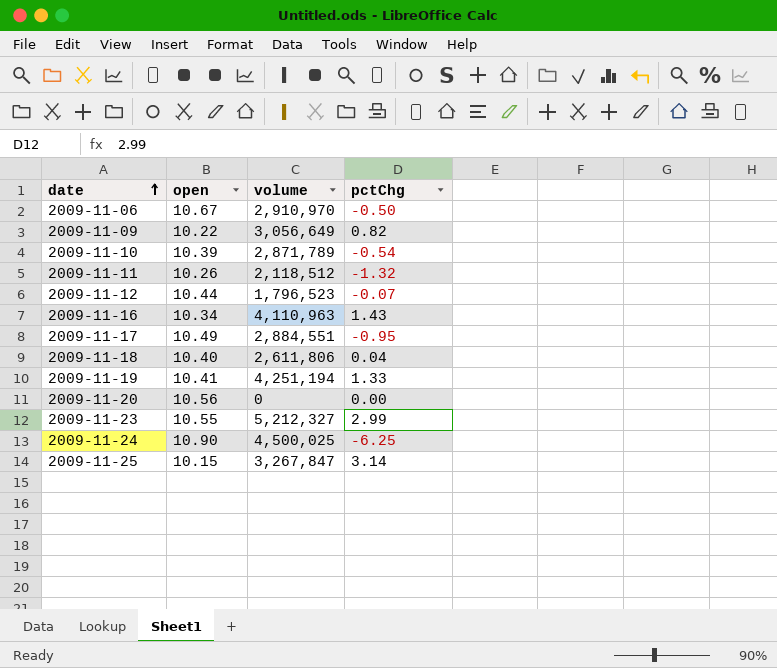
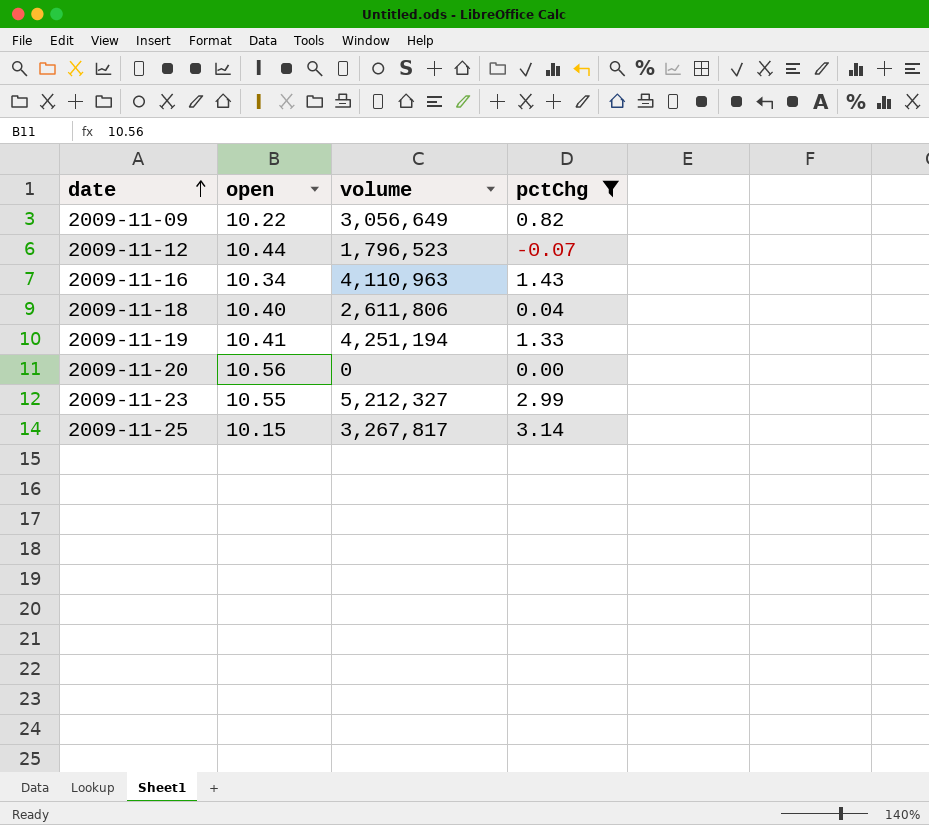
filter: none -> pctChg >= -0.07
2009-11-25 | volume: 3,267,847 -> 3,267,817

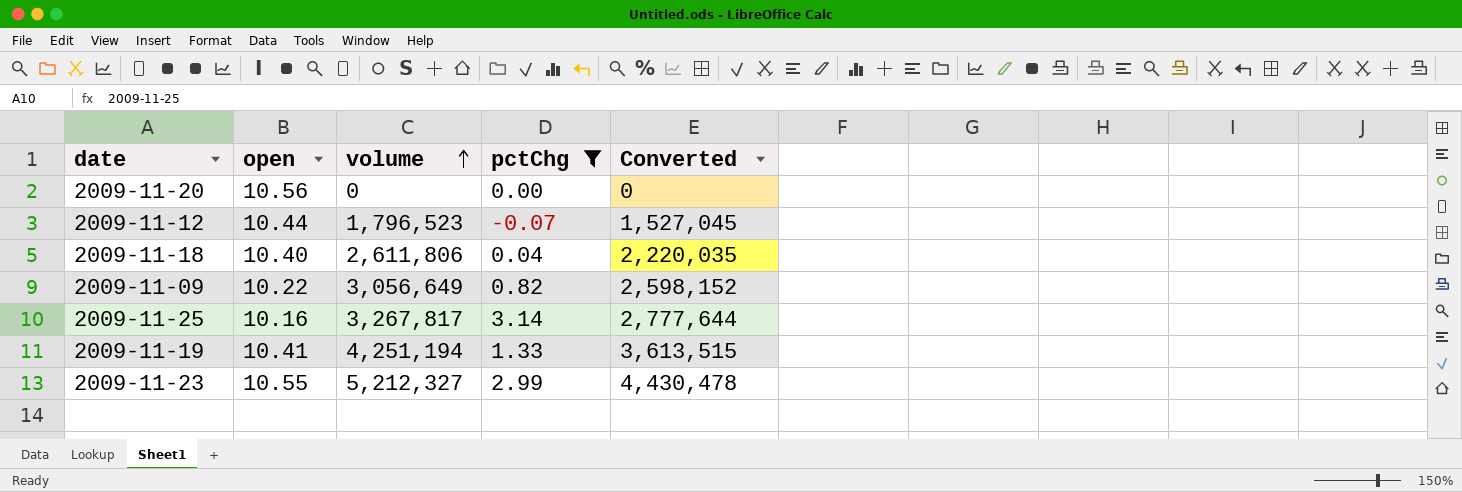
row order: date ascending -> volume ascending
column Converted | formula: none -> [volume] * 0.85
row 2009-11-16: 10.34 | 4,110,963 | 1.43 -> none
2009-11-25 | open: 10.15 -> 10.16

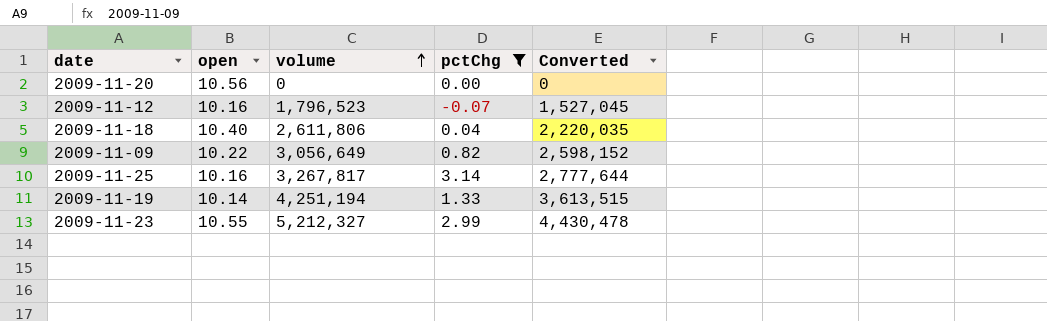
2009-11-12 | open: 10.44 -> 10.16
2009-11-19 | open: 10.41 -> 10.14

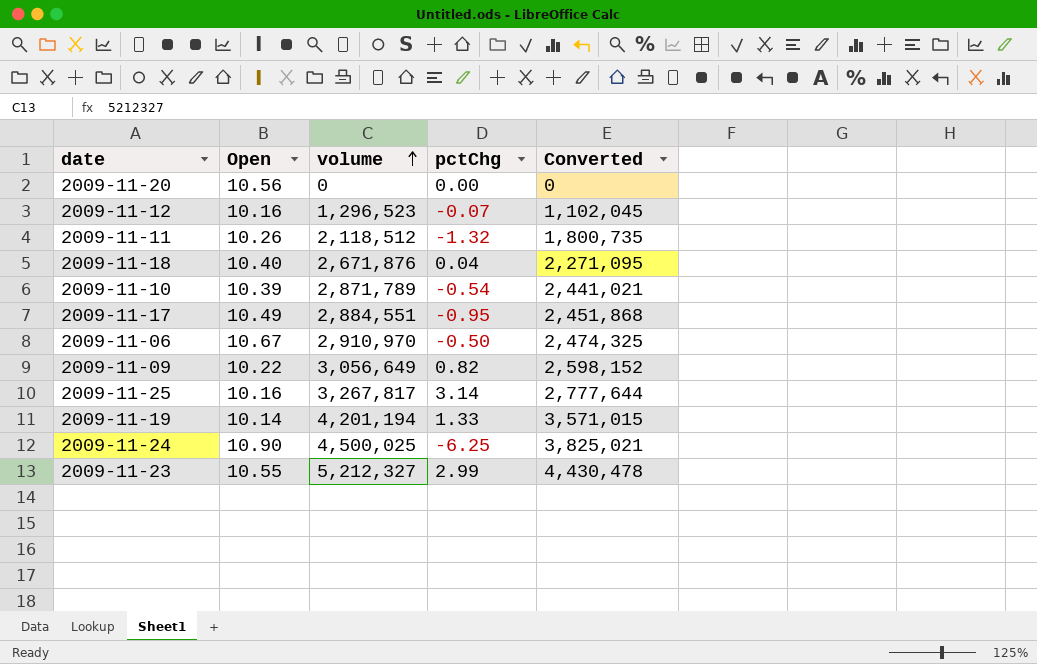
filter: pctChg >= -0.07 -> none
column name: open -> Open
2009-11-12 | volume: 1,796,523 -> 1,296,523
2009-11-12 | Converted: 1,527,045 -> 1,102,045
2009-11-18 | volume: 2,611,806 -> 2,671,876
2009-11-18 | Converted: 2,220,035 -> 2,271,095
2009-11-19 | volume: 4,251,194 -> 4,201,194
2009-11-19 | Converted: 3,613,515 -> 3,571,015

